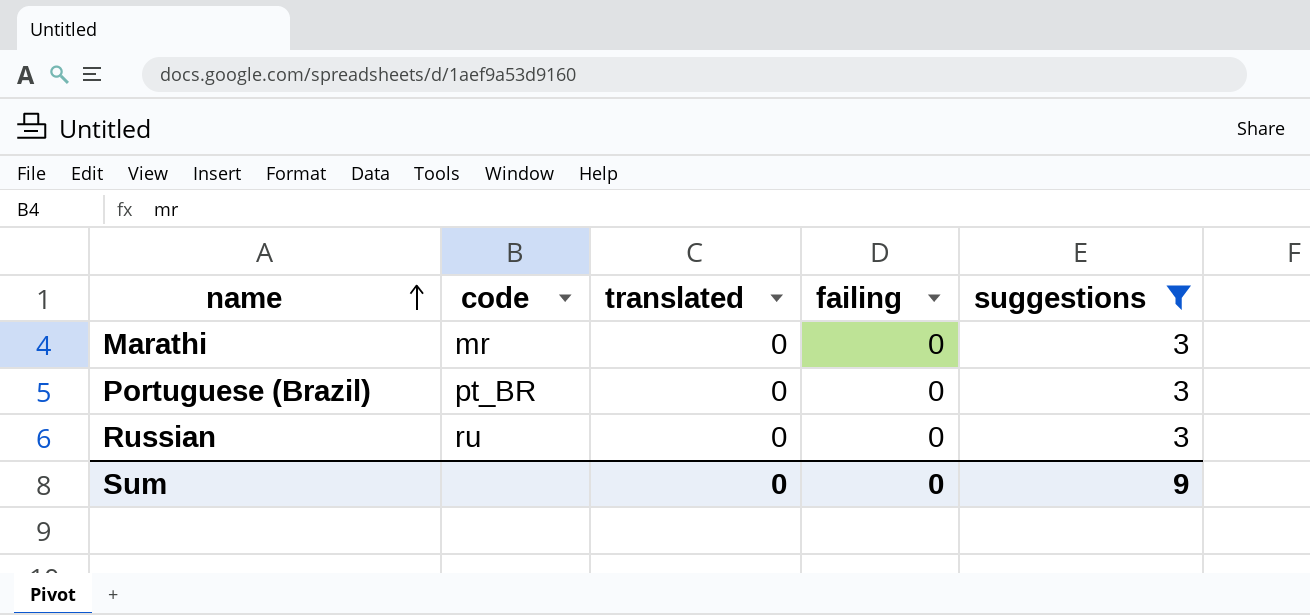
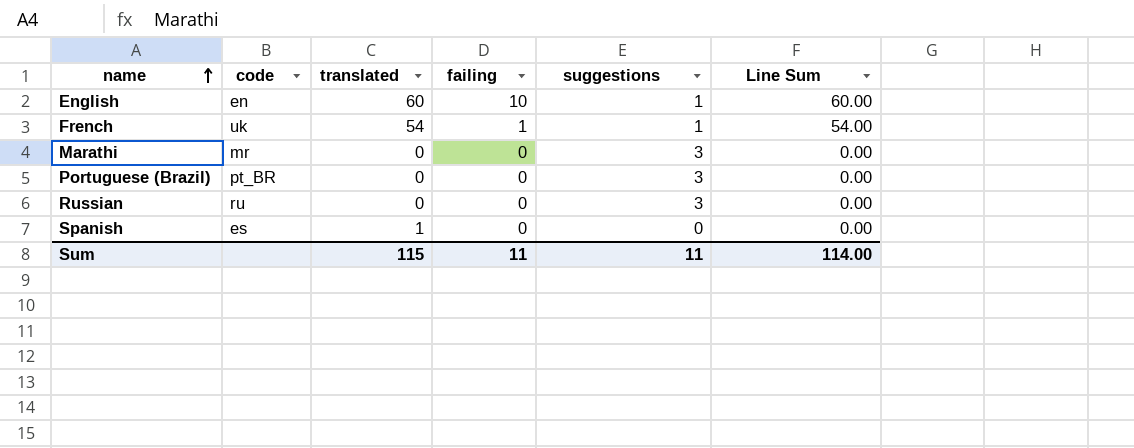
filter: suggestions = 3 -> none
column Line Sum | formula: none -> [translated] * [suggestions]
Sum | translated: 0 -> 115
Sum | failing: 0 -> 11
Sum | suggestions: 9 -> 11

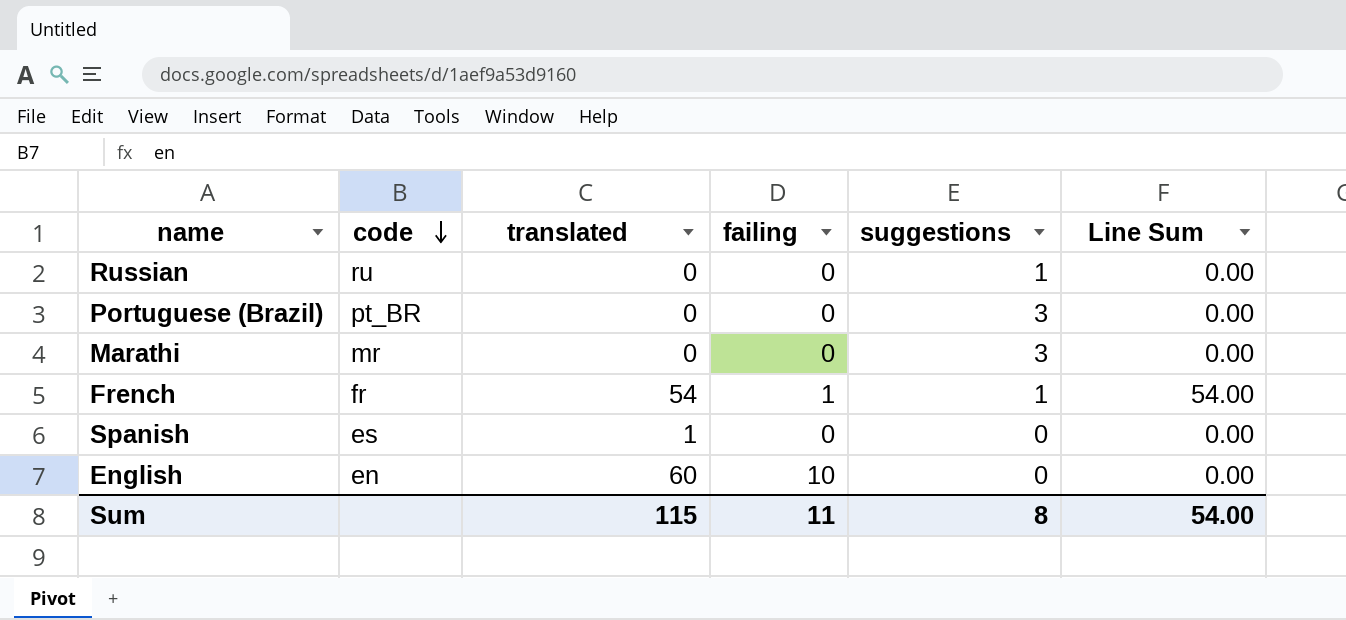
row order: name ascending -> code descending
Russian | suggestions: 3 -> 1
French | code: uk -> fr
English | suggestions: 1 -> 0
English | Line Sum: 60.00 -> 0.00
Sum | suggestions: 11 -> 8
Sum | Line Sum: 114.00 -> 54.00

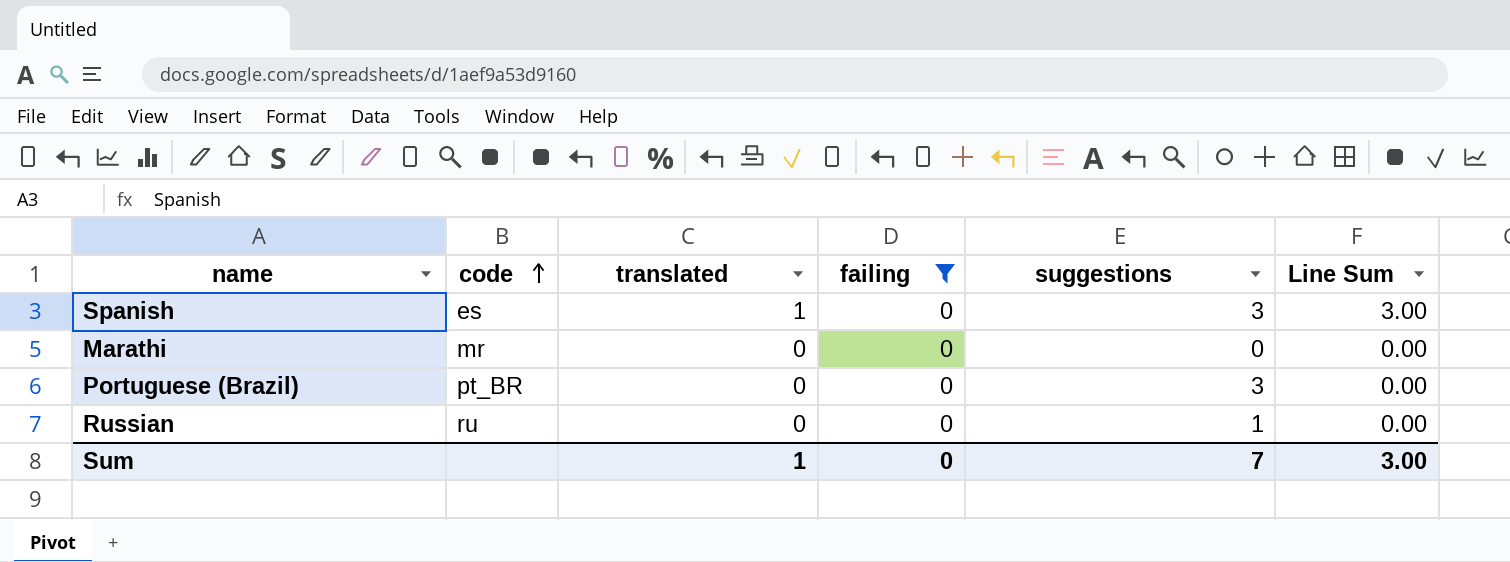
filter: none -> failing = 0
row order: code descending -> code ascending
Spanish | suggestions: 0 -> 3
Spanish | Line Sum: 0.00 -> 3.00
Marathi | suggestions: 3 -> 0
Sum | translated: 115 -> 1
Sum | failing: 11 -> 0
Sum | suggestions: 8 -> 7
Sum | Line Sum: 54.00 -> 3.00

